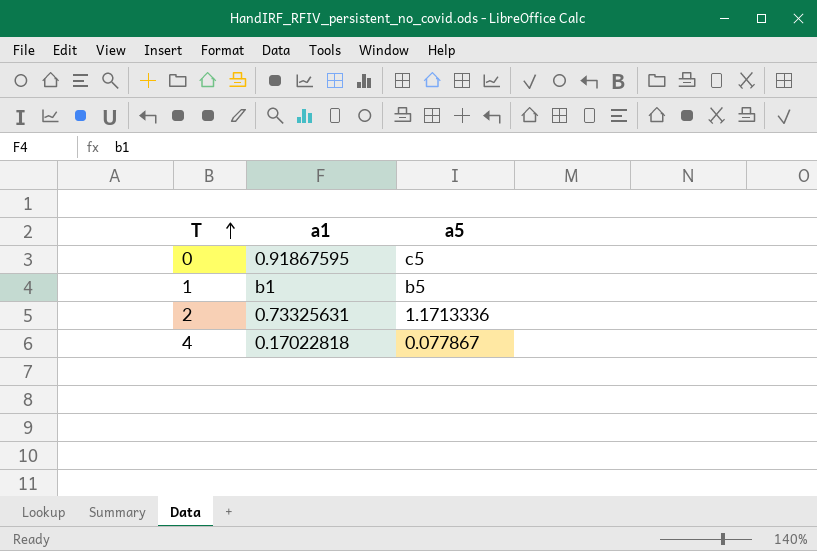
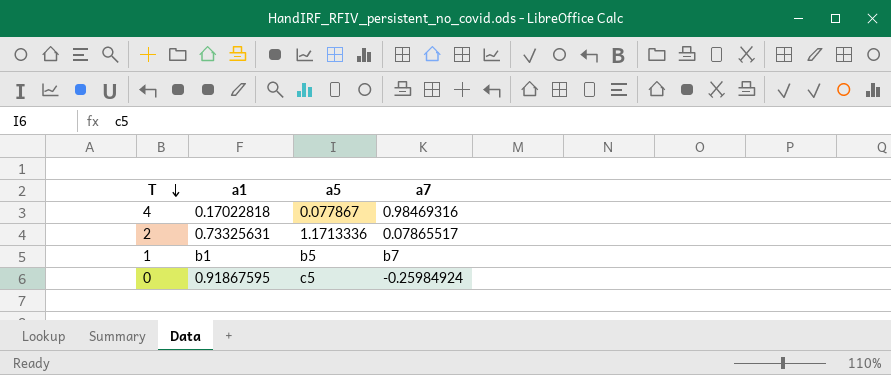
row order: T ascending -> T descending
column a7 | position: none -> 4

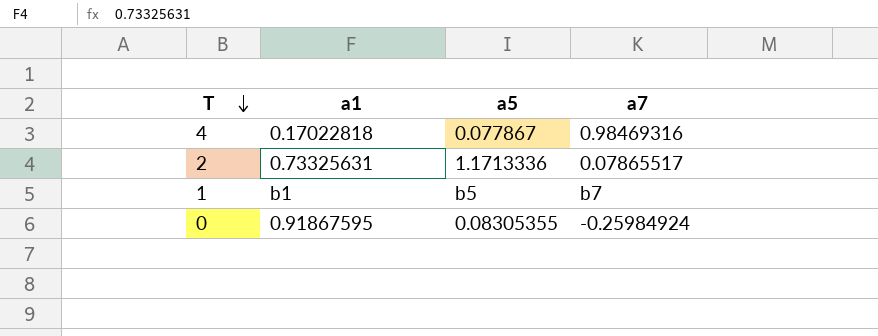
0 | a5: c5 -> 0.08305355

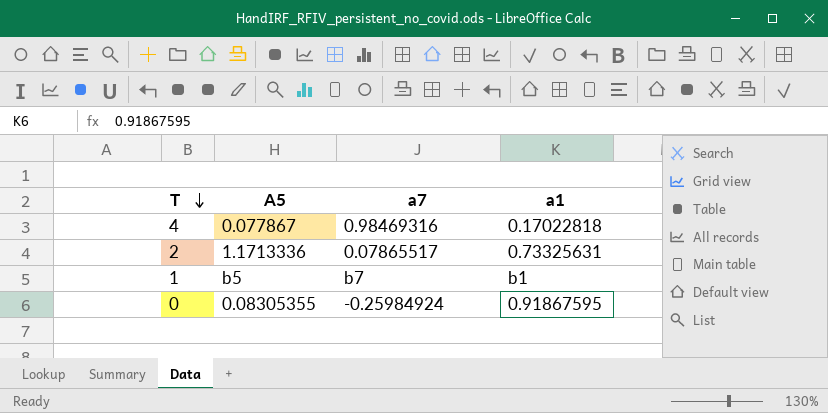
column name: a5 -> A5
column a1 | position: 2 -> 4

